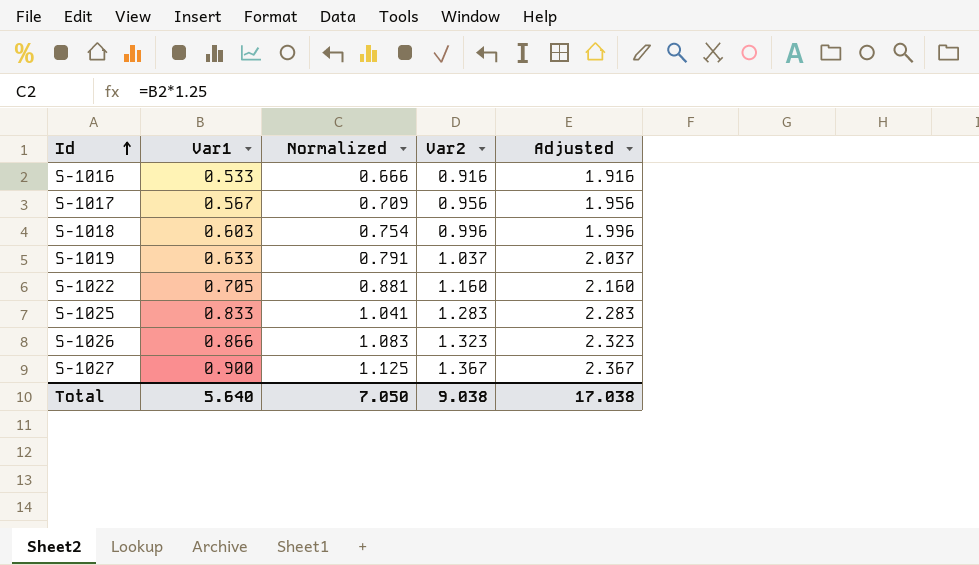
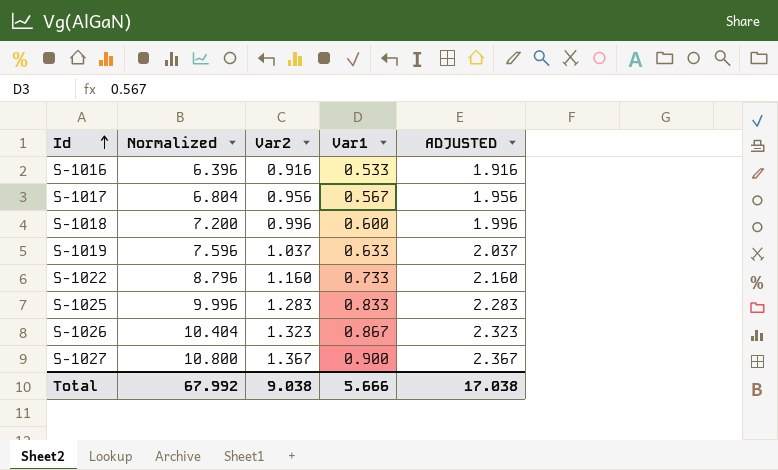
column Normalized | formula: [Var1] * 1.25 -> [Var1] * 12
column Var1 | position: 2 -> 4
column name: Adjusted -> ADJUSTED
S-1018 | Var1: 0.603 -> 0.600
S-1022 | Var1: 0.705 -> 0.733
S-1026 | Var1: 0.866 -> 0.867
Total | Normalized: 7.050 -> 67.992
Total | Var1: 5.640 -> 5.666

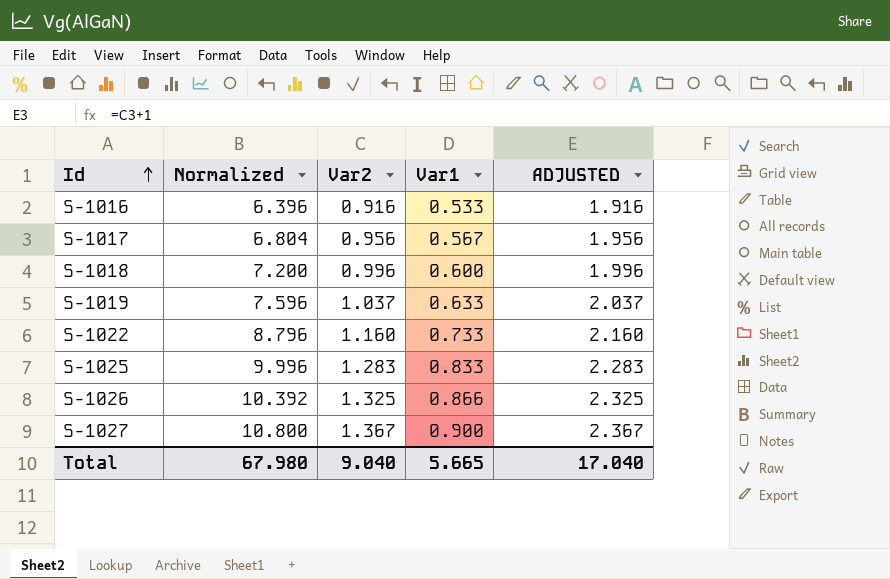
S-1026 | Normalized: 10.404 -> 10.392
S-1026 | Var2: 1.323 -> 1.325
S-1026 | Var1: 0.867 -> 0.866
S-1026 | ADJUSTED: 2.323 -> 2.325
Total | Normalized: 67.992 -> 67.980
Total | Var2: 9.038 -> 9.040
Total | Var1: 5.666 -> 5.665
Total | ADJUSTED: 17.038 -> 17.040

